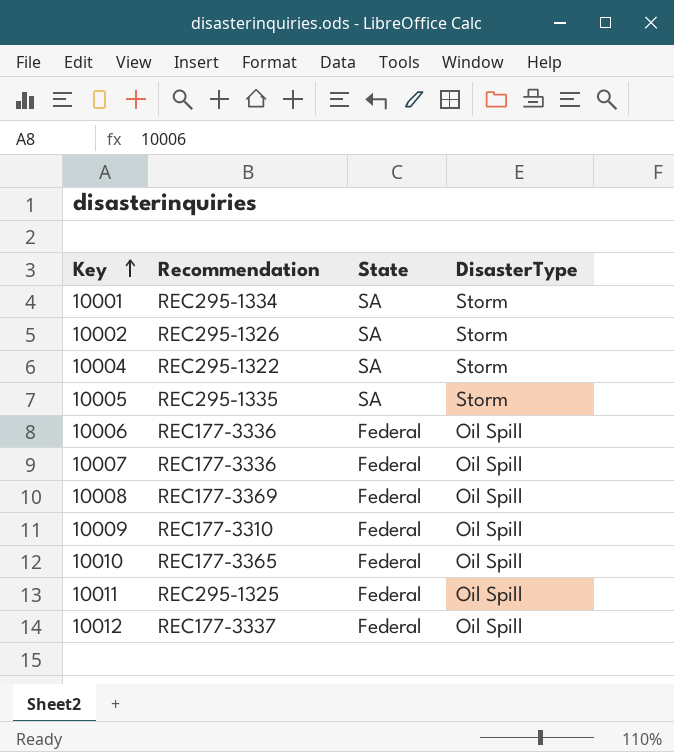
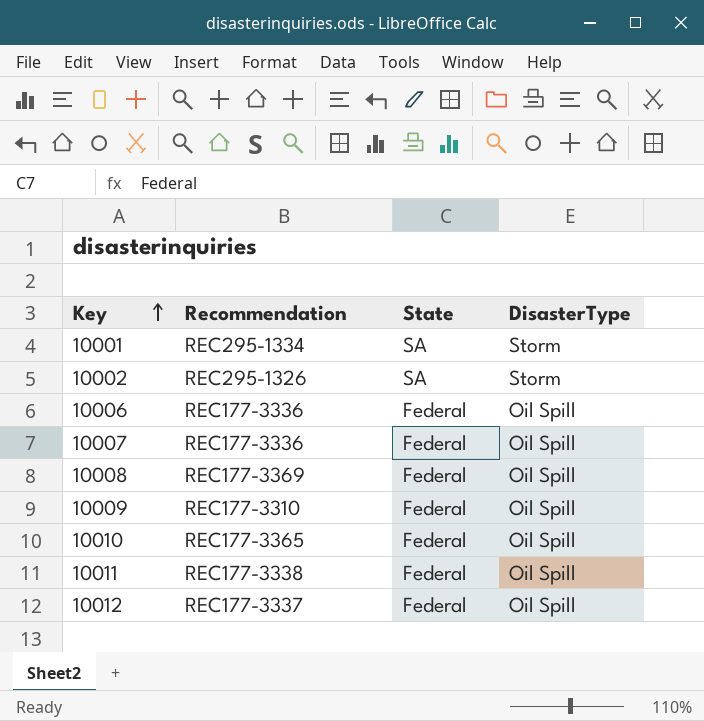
row 10004: REC295-1322 | SA | Storm -> none
row 10005: REC295-1335 | SA | Storm -> none
10011 | Recommendation: REC295-1325 -> REC177-3338

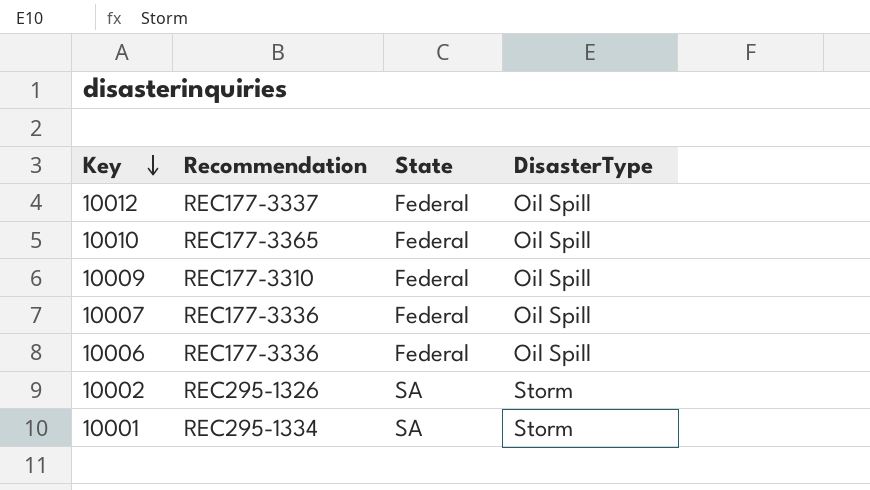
row order: Key ascending -> Key descending
row 10008: REC177-3369 | Federal | Oil Spill -> none
row 10011: REC177-3338 | Federal | Oil Spill -> none

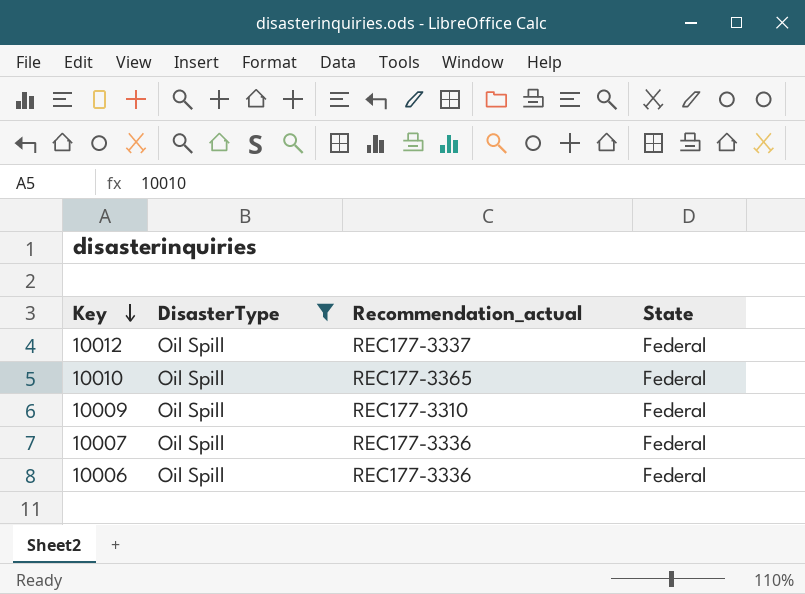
filter: none -> DisasterType = Oil Spill
column DisasterType | position: 4 -> 2
column name: Recommendation -> Recommendation_actual

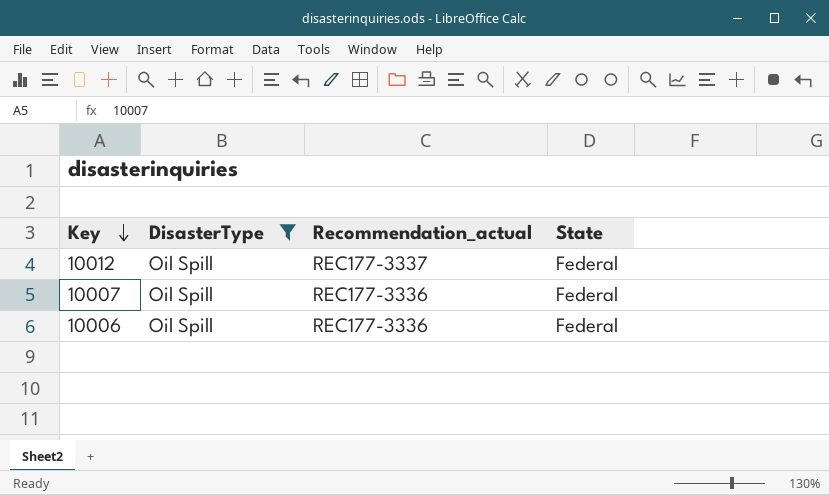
row 10010: Oil Spill | REC177-3365 | Federal -> none
row 10009: Oil Spill | REC177-3310 | Federal -> none

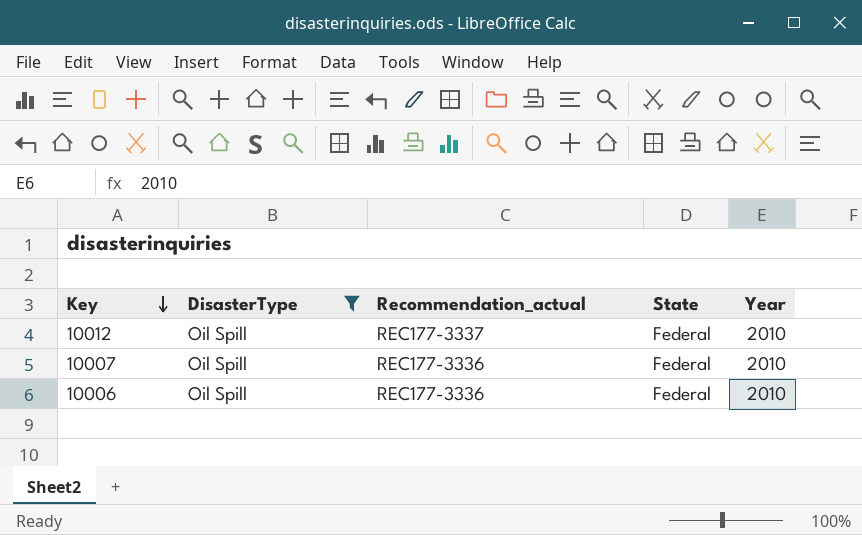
column Year | position: none -> 5

